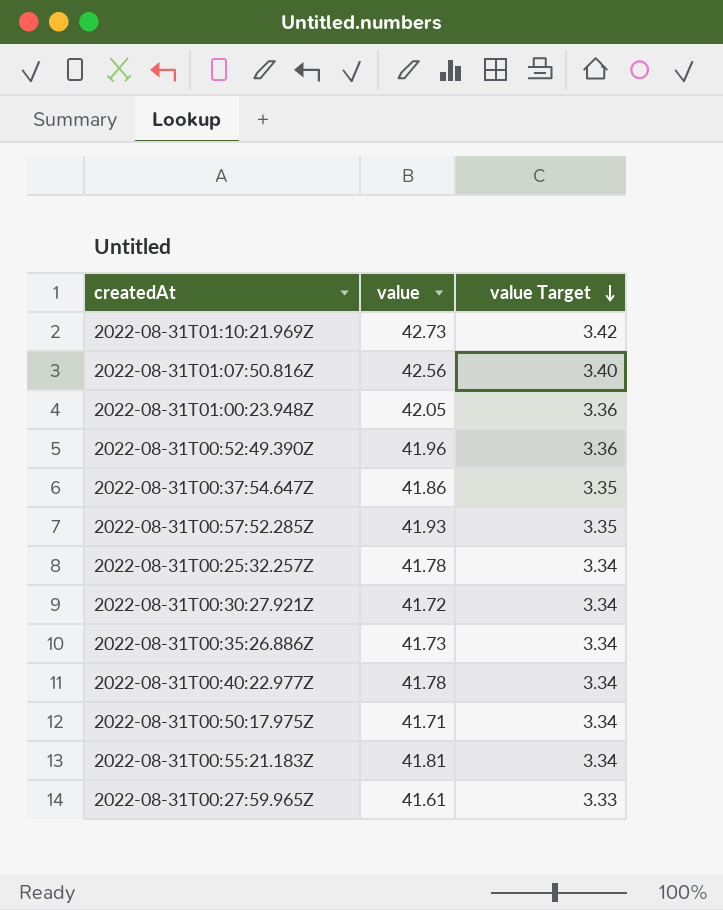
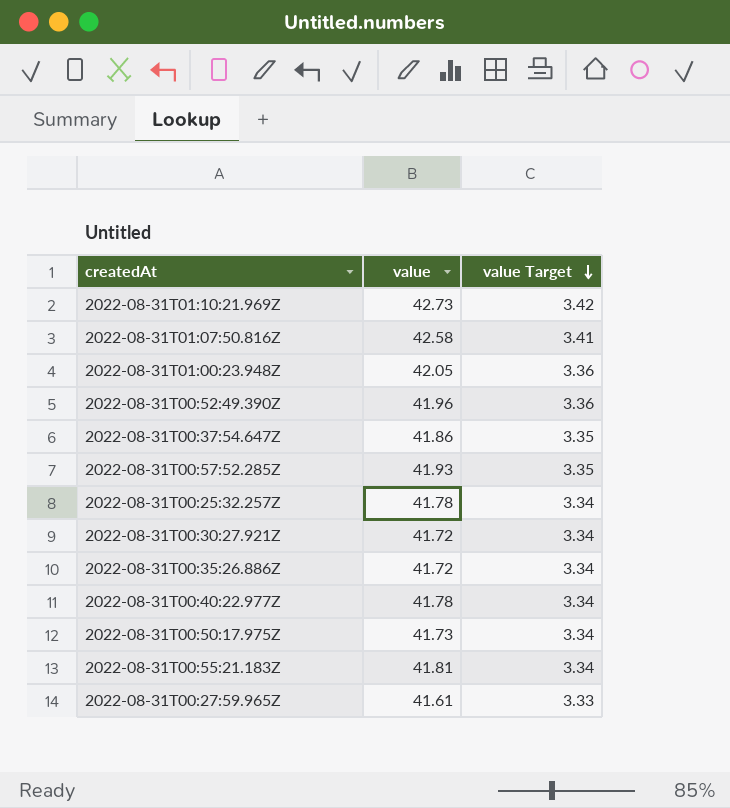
2022-08-31T01:07:50.816Z | value: 42.56 -> 42.58
2022-08-31T01:07:50.816Z | value Target: 3.40 -> 3.41
2022-08-31T00:35:26.886Z | value: 41.73 -> 41.72
2022-08-31T00:50:17.975Z | value: 41.71 -> 41.73

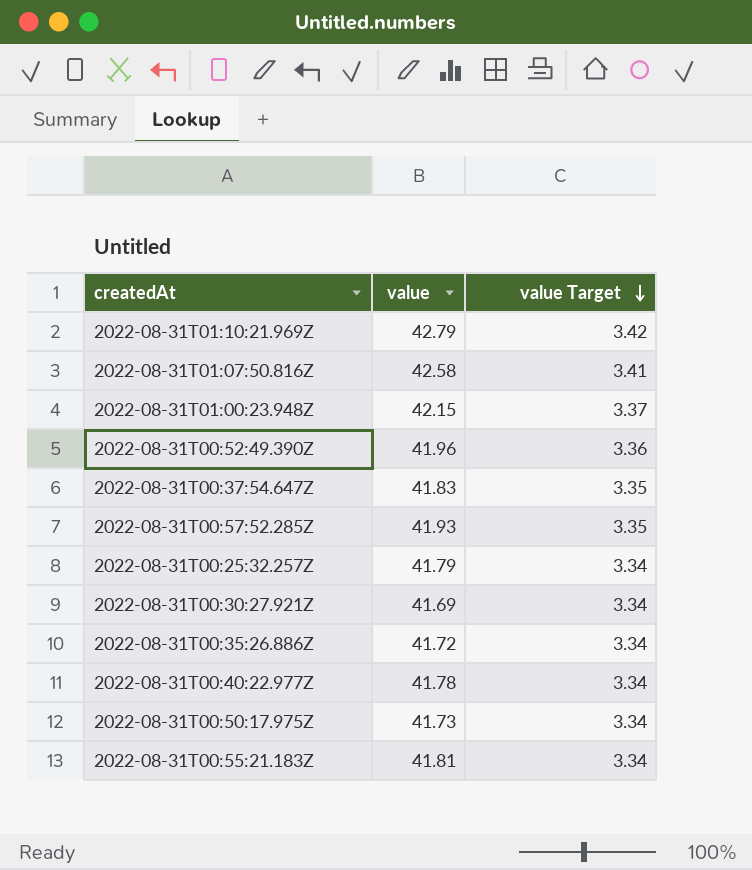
row 2022-08-31T00:27:59.965Z: 41.61 | 3.33 -> none
2022-08-31T01:10:21.969Z | value: 42.73 -> 42.79
2022-08-31T01:00:23.948Z | value: 42.05 -> 42.15
2022-08-31T01:00:23.948Z | value Target: 3.36 -> 3.37
2022-08-31T00:37:54.647Z | value: 41.86 -> 41.83
2022-08-31T00:25:32.257Z | value: 41.78 -> 41.79
2022-08-31T00:30:27.921Z | value: 41.72 -> 41.69

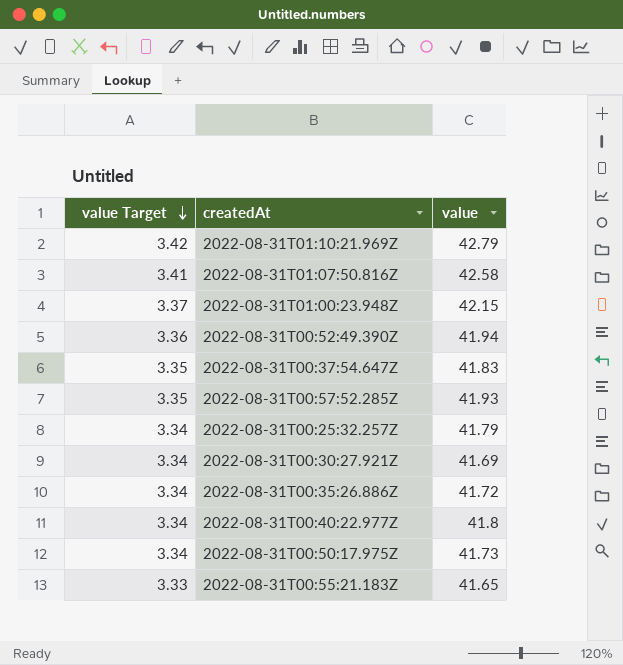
column value Target | position: 3 -> 1
2022-08-31T00:52:49.390Z | value: 41.96 -> 41.94
2022-08-31T00:40:22.977Z | value: 41.78 -> 41.8
2022-08-31T00:55:21.183Z | value Target: 3.34 -> 3.33
2022-08-31T00:55:21.183Z | value: 41.81 -> 41.65

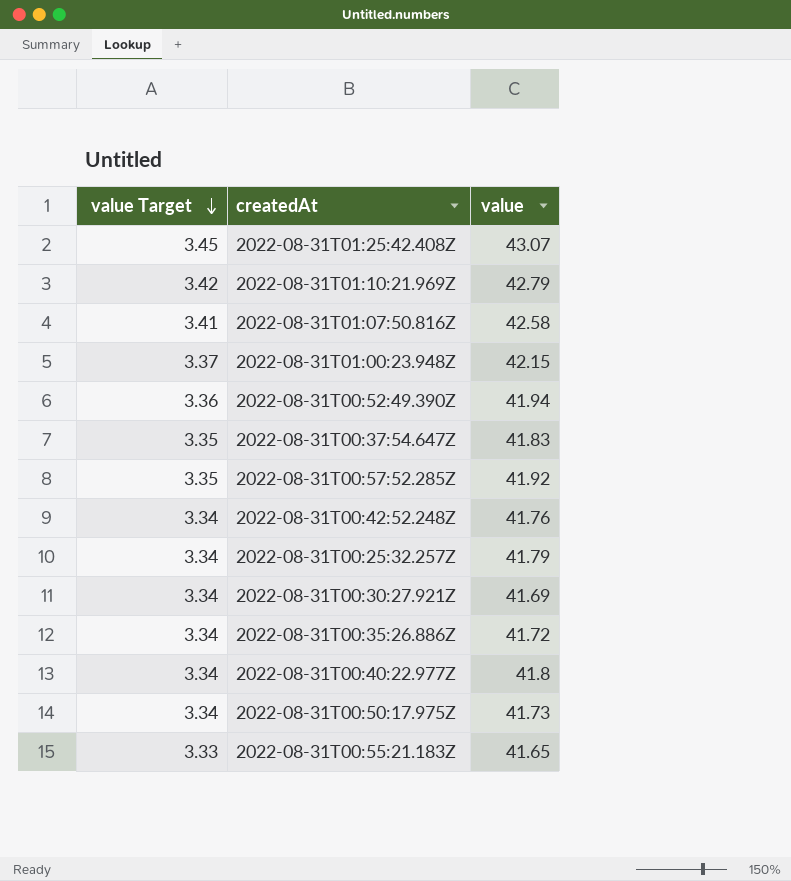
row 2022-08-31T01:25:42.408Z: none -> 3.45 | 43.07
2022-08-31T00:57:52.285Z | value: 41.93 -> 41.92
row 2022-08-31T00:42:52.248Z: none -> 3.34 | 41.76

